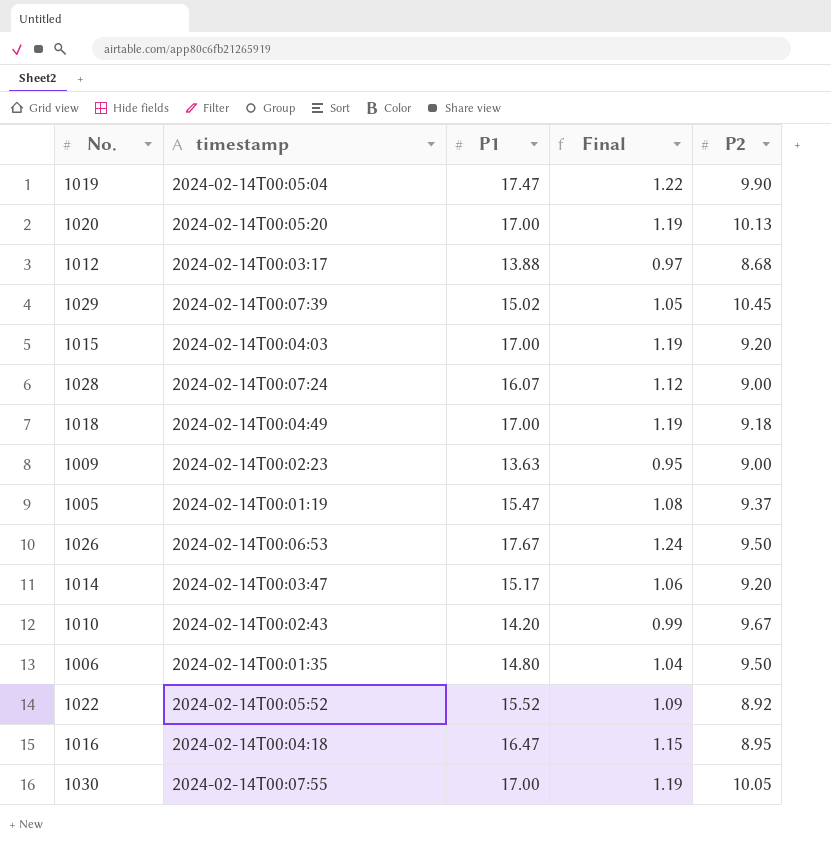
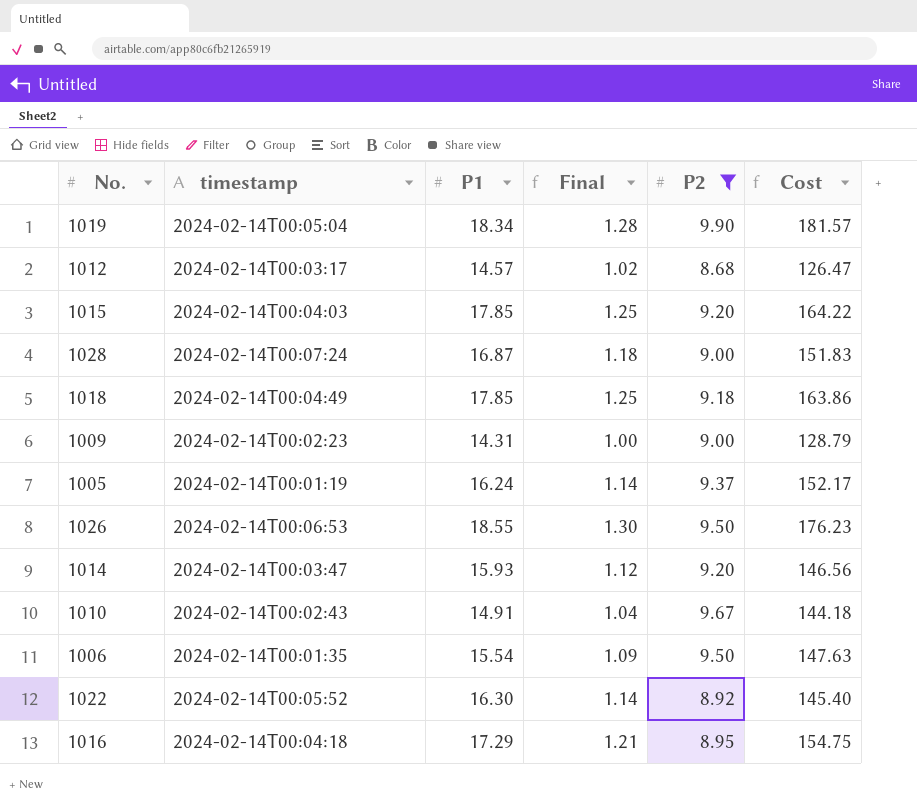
filter: none -> P2 <= 9.90
column Cost | formula: none -> [P1] * [P2]
1019 | P1: 17.47 -> 18.34
1019 | Final: 1.22 -> 1.28
1012 | P1: 13.88 -> 14.57
1012 | Final: 0.97 -> 1.02
1015 | P1: 17.00 -> 17.85
1015 | Final: 1.19 -> 1.25
1028 | P1: 16.07 -> 16.87
1028 | Final: 1.12 -> 1.18
1018 | P1: 17.00 -> 17.85
1018 | Final: 1.19 -> 1.25
1009 | P1: 13.63 -> 14.31
1009 | Final: 0.95 -> 1.00
1005 | P1: 15.47 -> 16.24
1005 | Final: 1.08 -> 1.14
1026 | P1: 17.67 -> 18.55
1026 | Final: 1.24 -> 1.30
1014 | P1: 15.17 -> 15.93
1014 | Final: 1.06 -> 1.12
1010 | P1: 14.20 -> 14.91
1010 | Final: 0.99 -> 1.04
1006 | P1: 14.80 -> 15.54
1006 | Final: 1.04 -> 1.09
1022 | P1: 15.52 -> 16.30
1022 | Final: 1.09 -> 1.14
1016 | P1: 16.47 -> 17.29
1016 | Final: 1.15 -> 1.21

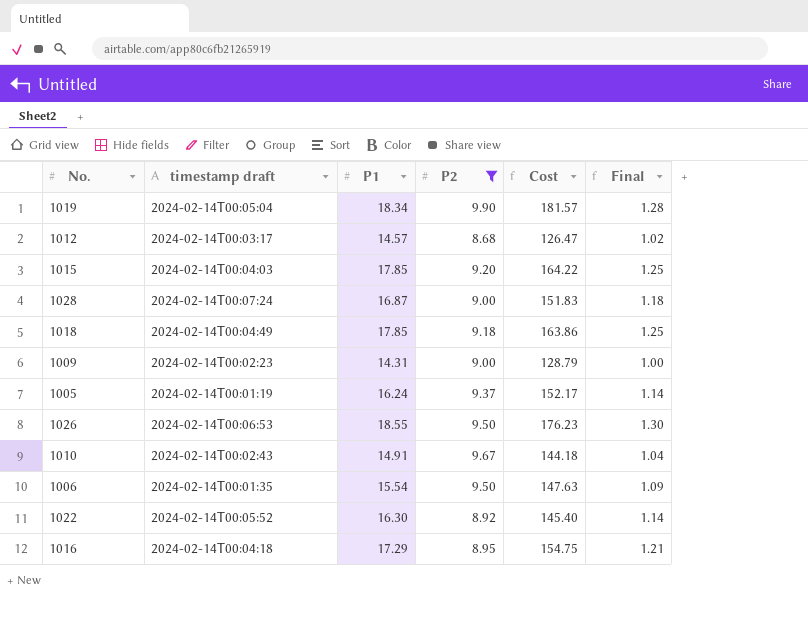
column name: timestamp -> timestamp draft
column Final | position: 4 -> 6
row 1014: 2024-02-14T00:03:47 | 15.93 | 1.12 | 9.20 | 146.56 -> none

